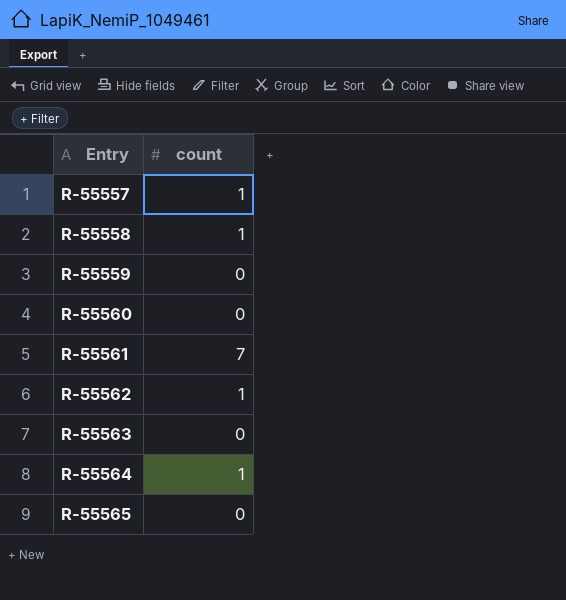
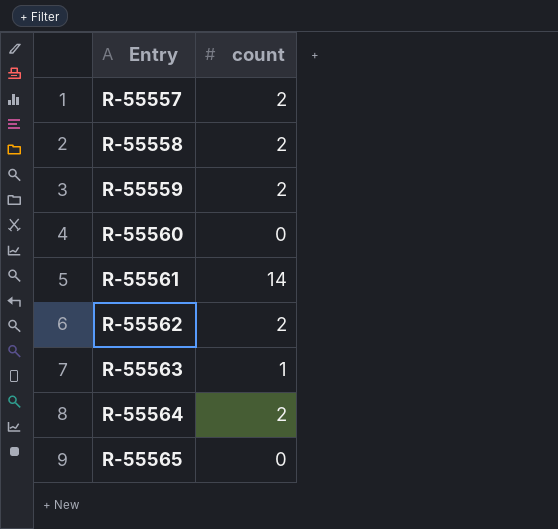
R-55557 | count: 1 -> 2
R-55558 | count: 1 -> 2
R-55559 | count: 0 -> 2
R-55561 | count: 7 -> 14
R-55562 | count: 1 -> 2
R-55563 | count: 0 -> 1
R-55564 | count: 1 -> 2

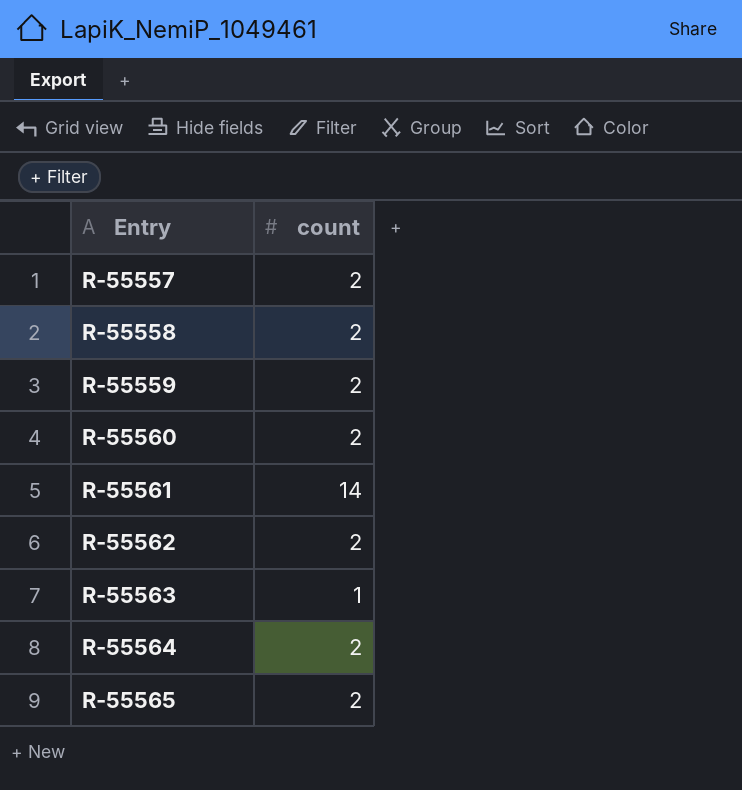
R-55560 | count: 0 -> 2
R-55565 | count: 0 -> 2

